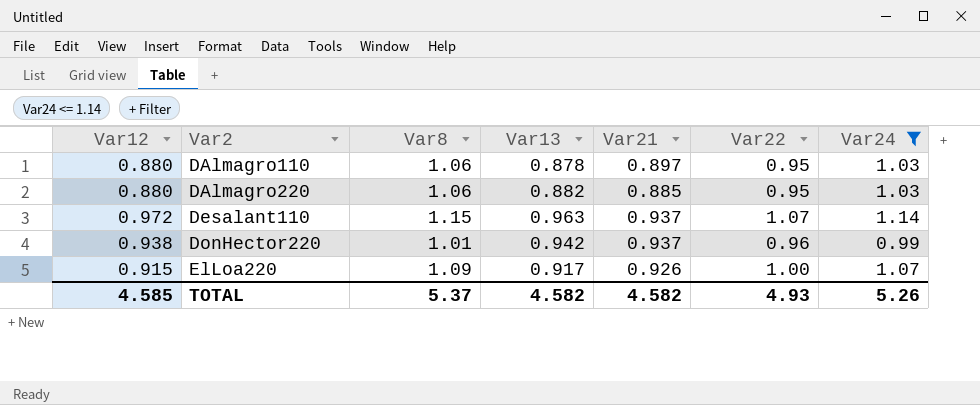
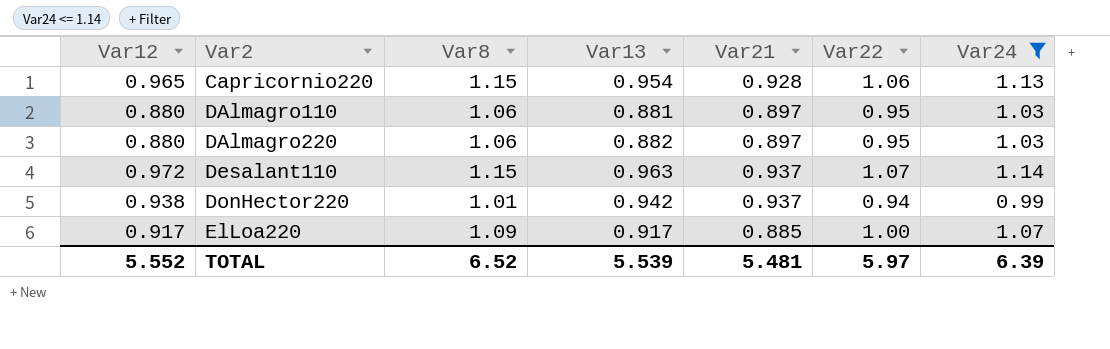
row Capricornio220: none -> 0.965 | 1.15 | 0.954 | 0.928 | 1.06 | 1.13
DAlmagro110 | Var13: 0.878 -> 0.881
DAlmagro220 | Var21: 0.885 -> 0.897
DonHector220 | Var22: 0.96 -> 0.94
ElLoa220 | Var12: 0.915 -> 0.917
ElLoa220 | Var21: 0.926 -> 0.885
TOTAL | Var12: 4.585 -> 5.552
TOTAL | Var8: 5.37 -> 6.52
TOTAL | Var13: 4.582 -> 5.539
TOTAL | Var21: 4.582 -> 5.481
TOTAL | Var22: 4.93 -> 5.97
TOTAL | Var24: 5.26 -> 6.39

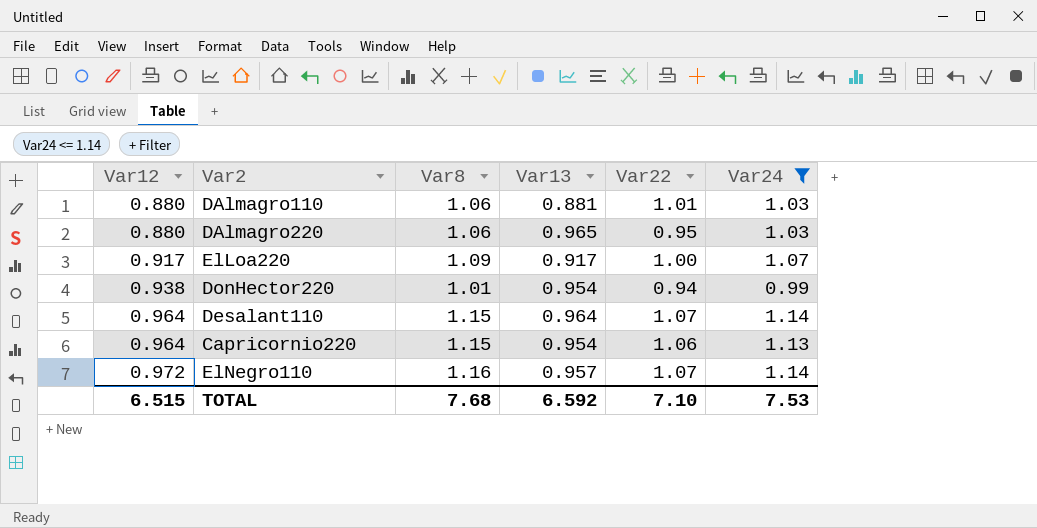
row order: Var2 ascending -> Var12 ascending
column Var21 | position: 5 -> none
DAlmagro110 | Var22: 0.95 -> 1.01
DAlmagro220 | Var13: 0.882 -> 0.965
DonHector220 | Var13: 0.942 -> 0.954
Desalant110 | Var12: 0.972 -> 0.964
Desalant110 | Var13: 0.963 -> 0.964
Capricornio220 | Var12: 0.965 -> 0.964
row ElNegro110: none -> 0.972 | 1.16 | 0.957 | 1.07 | 1.14
TOTAL | Var12: 5.552 -> 6.515
TOTAL | Var8: 6.52 -> 7.68
TOTAL | Var13: 5.539 -> 6.592
TOTAL | Var22: 5.97 -> 7.10
TOTAL | Var24: 6.39 -> 7.53

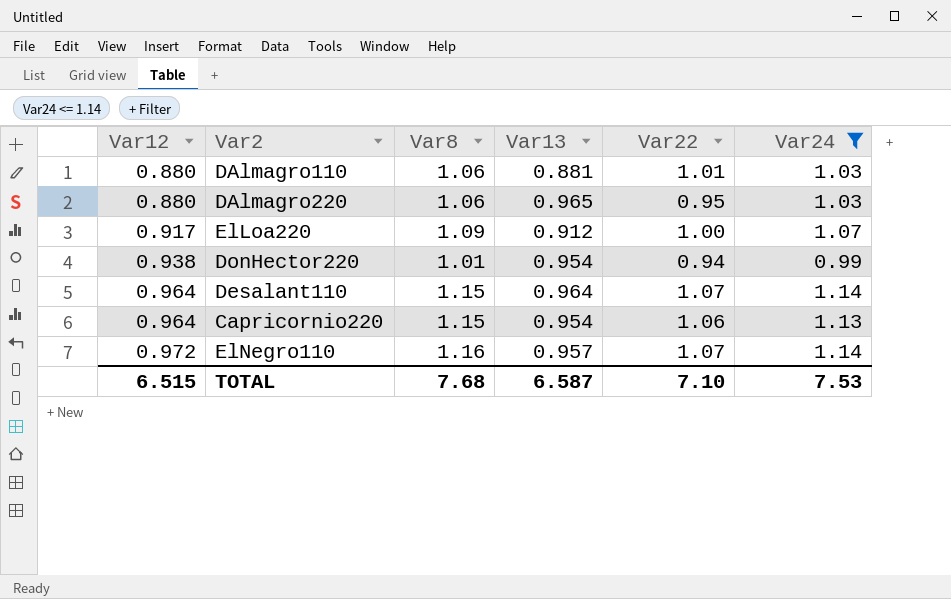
ElLoa220 | Var13: 0.917 -> 0.912
TOTAL | Var13: 6.592 -> 6.587

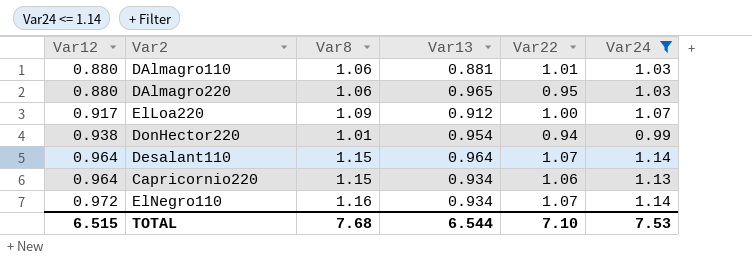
Capricornio220 | Var13: 0.954 -> 0.934
ElNegro110 | Var13: 0.957 -> 0.934
TOTAL | Var13: 6.587 -> 6.544

